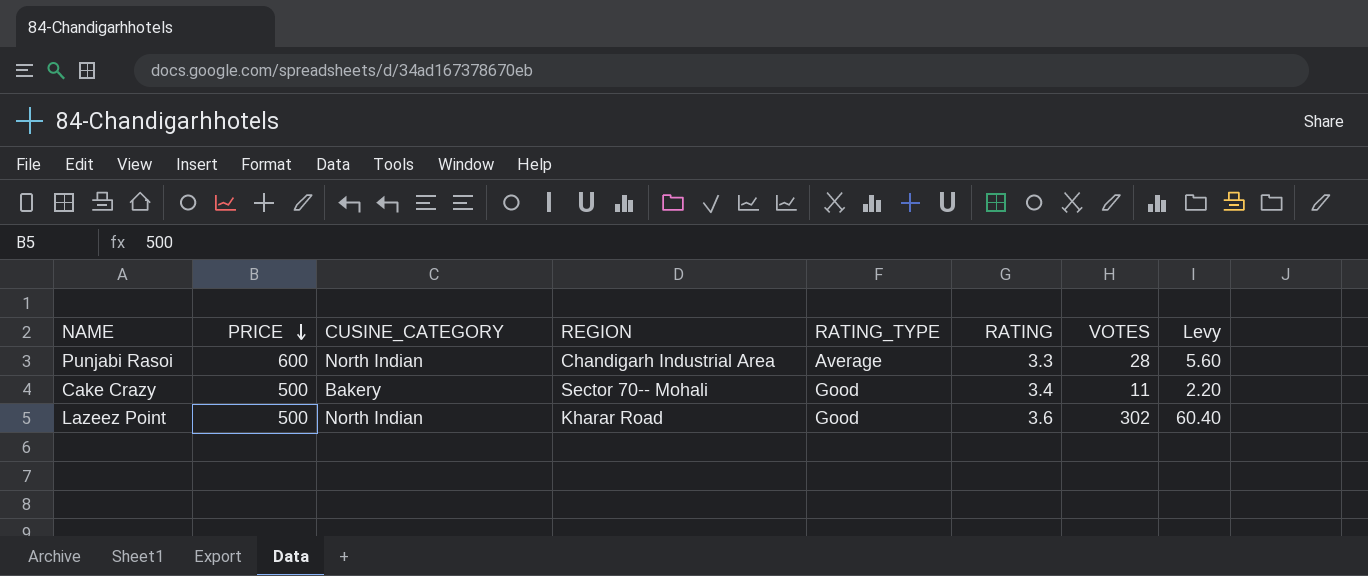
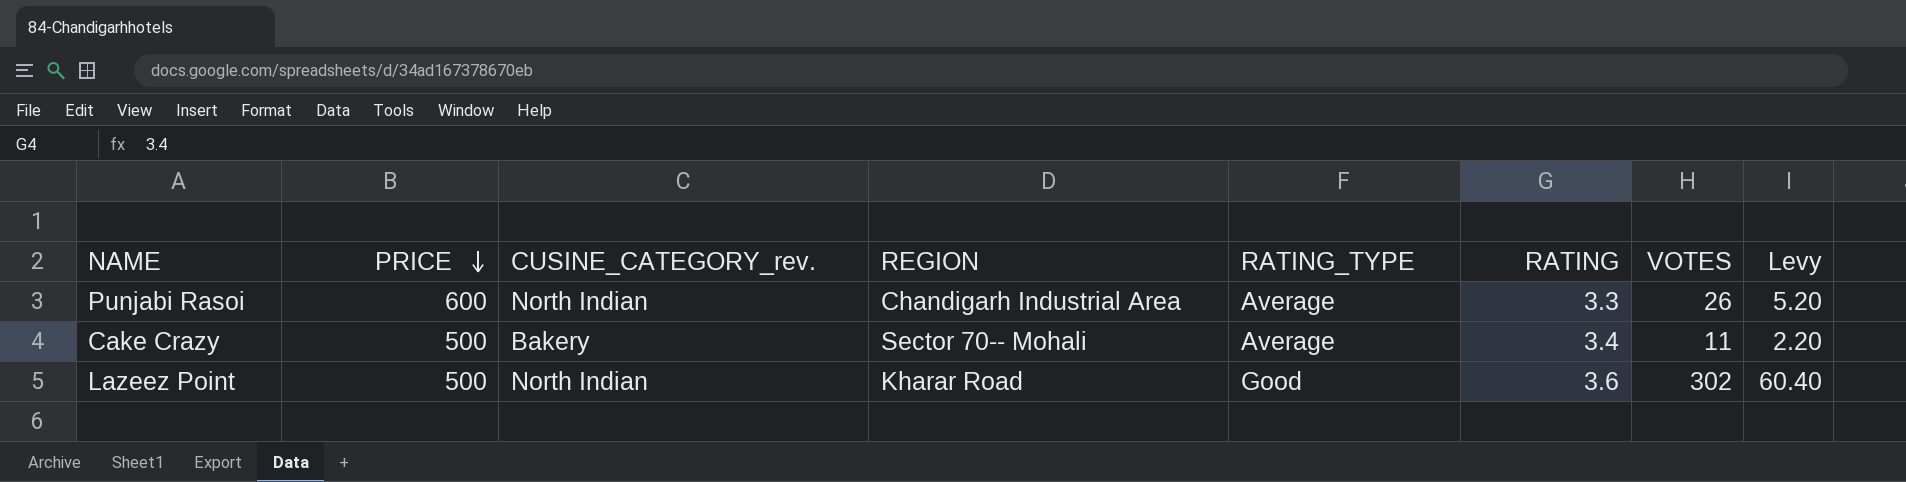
column name: CUSINE_CATEGORY -> CUSINE_CATEGORY_rev.
Punjabi Rasoi | VOTES: 28 -> 26
Punjabi Rasoi | Levy: 5.60 -> 5.20
Cake Crazy | RATING_TYPE: Good -> Average

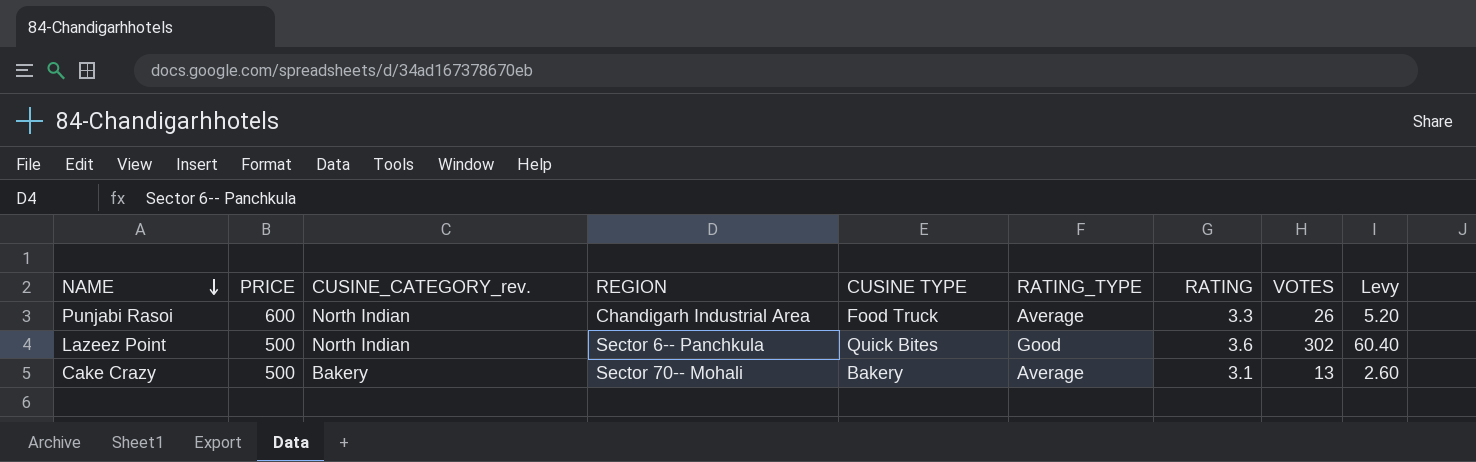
row order: PRICE descending -> NAME descending
column CUSINE TYPE | position: none -> 5
Lazeez Point | REGION: Kharar Road -> Sector 6-- Panchkula
Cake Crazy | RATING: 3.4 -> 3.1
Cake Crazy | VOTES: 11 -> 13
Cake Crazy | Levy: 2.20 -> 2.60

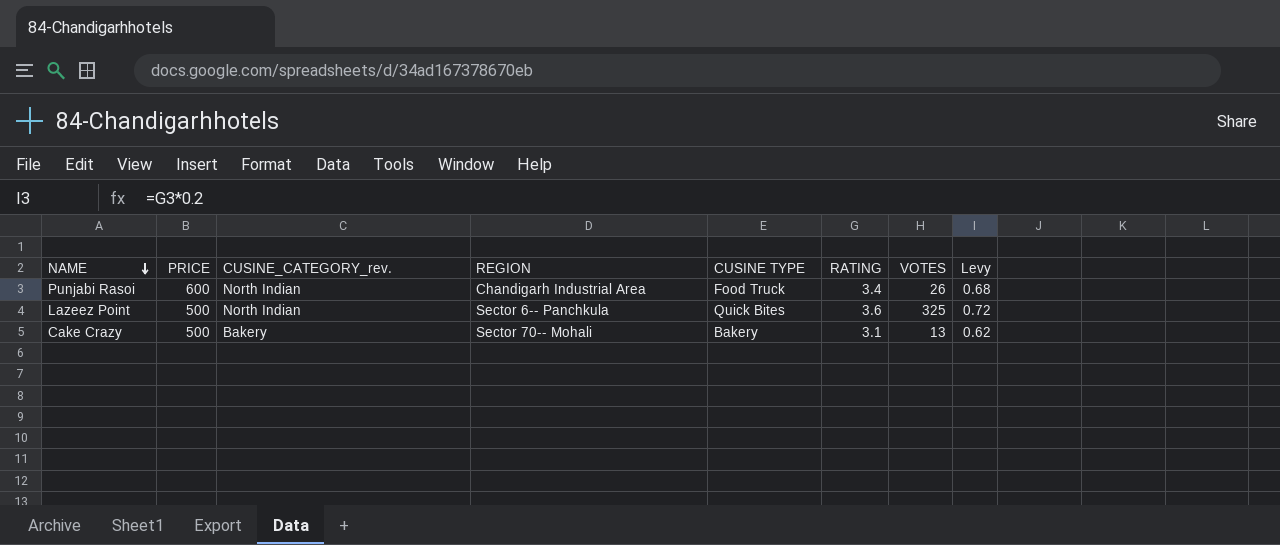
column RATING_TYPE | position: 6 -> none
column Levy | formula: [VOTES] * 0.2 -> [RATING] * 0.2
Punjabi Rasoi | RATING: 3.3 -> 3.4
Lazeez Point | VOTES: 302 -> 325

